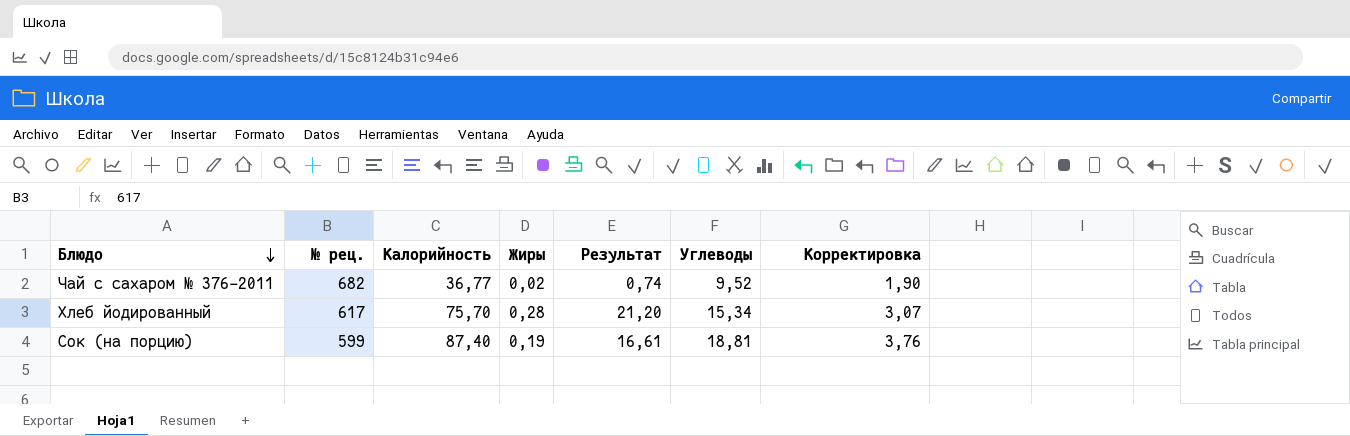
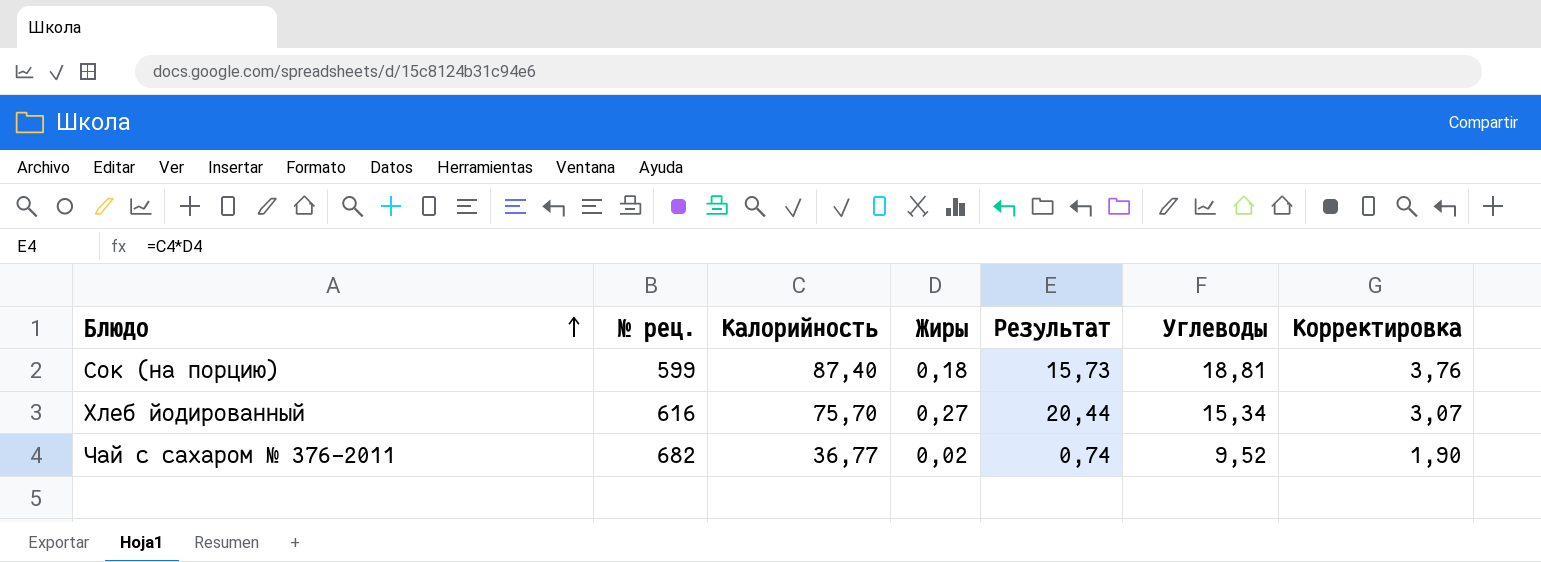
row order: Блюдо descending -> Блюдо ascending
Сок (на порцию) | Жиры: 0,19 -> 0,18
Сок (на порцию) | Результат: 16,61 -> 15,73
Хлеб йодированный | № рец.: 617 -> 616
Хлеб йодированный | Жиры: 0,28 -> 0,27
Хлеб йодированный | Результат: 21,20 -> 20,44

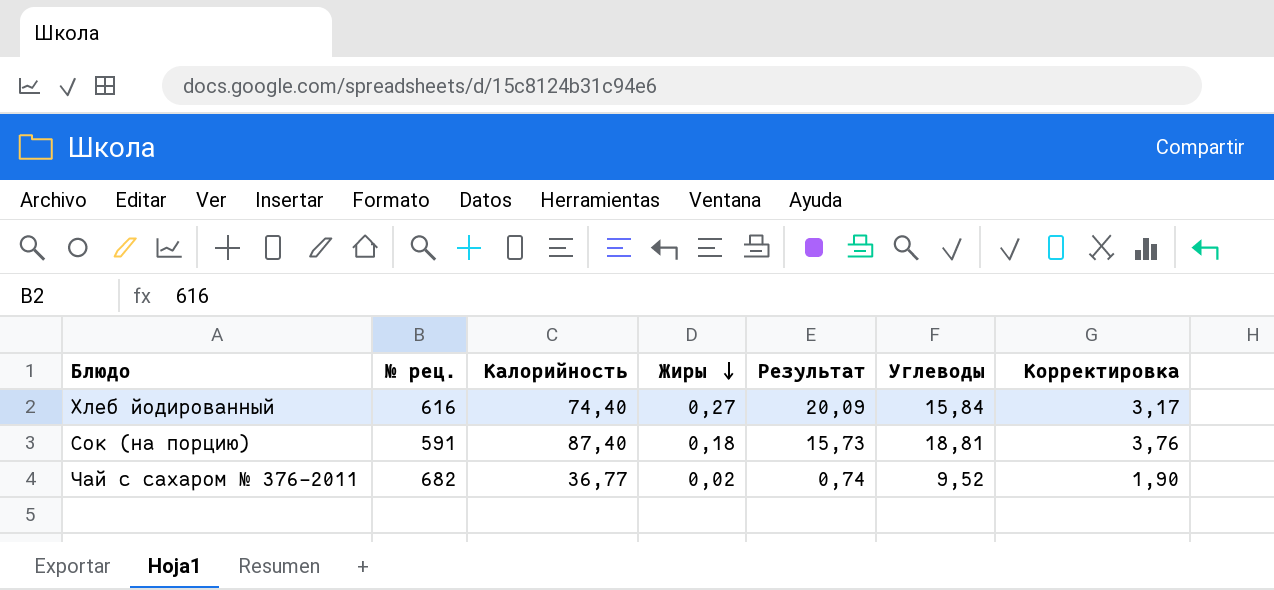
row order: Блюдо ascending -> Жиры descending
Хлеб йодированный | Калорийность: 75,70 -> 74,40
Хлеб йодированный | Результат: 20,44 -> 20,09
Хлеб йодированный | Углеводы: 15,34 -> 15,84
Хлеб йодированный | Корректировка: 3,07 -> 3,17
Сок (на порцию) | № рец.: 599 -> 591

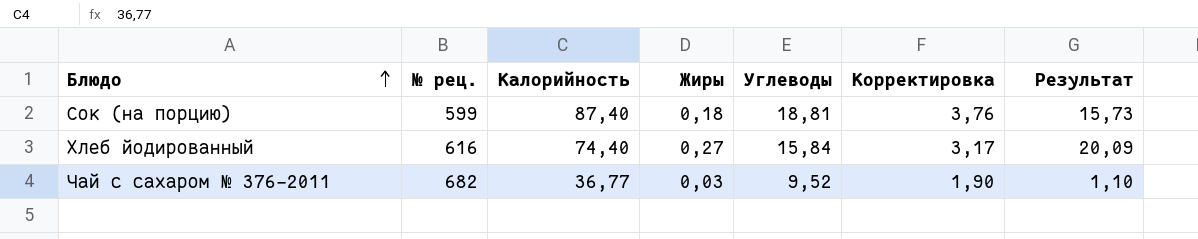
row order: Жиры descending -> Блюдо ascending
column Результат | position: 5 -> 7
Сок (на порцию) | № рец.: 591 -> 599
Чай с сахаром № 376-2011 | Жиры: 0,02 -> 0,03
Чай с сахаром № 376-2011 | Результат: 0,74 -> 1,10

